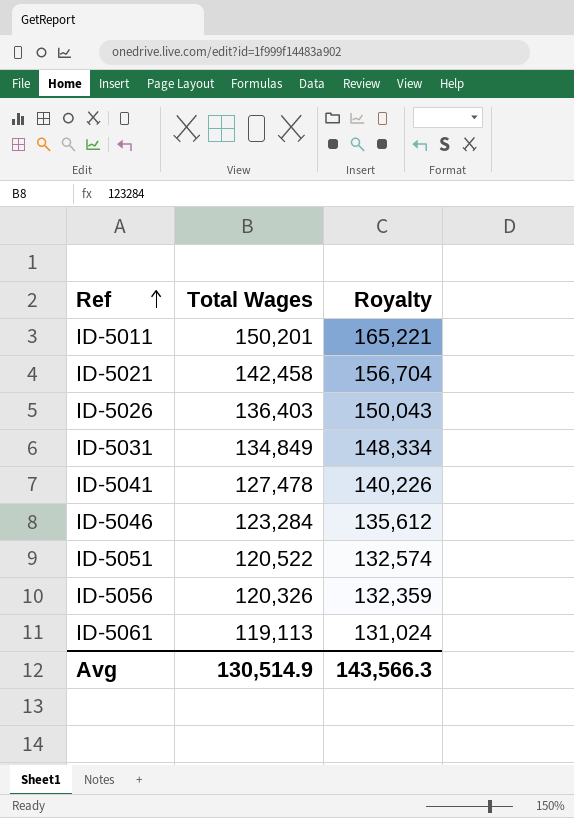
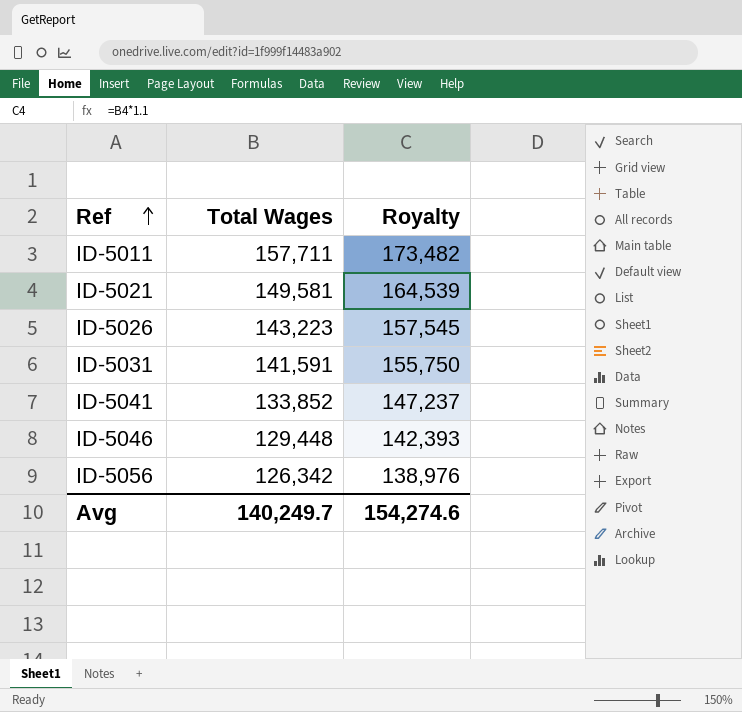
row ID-5051: 120,522 | 132,574 -> none
row ID-5061: 119,113 | 131,024 -> none
ID-5011 | Total Wages: 150,201 -> 157,711
ID-5011 | Royalty: 165,221 -> 173,482
ID-5021 | Total Wages: 142,458 -> 149,581
ID-5021 | Royalty: 156,704 -> 164,539
ID-5026 | Total Wages: 136,403 -> 143,223
ID-5026 | Royalty: 150,043 -> 157,545
ID-5031 | Total Wages: 134,849 -> 141,591
ID-5031 | Royalty: 148,334 -> 155,750
ID-5041 | Total Wages: 127,478 -> 133,852
ID-5041 | Royalty: 140,226 -> 147,237
ID-5046 | Total Wages: 123,284 -> 129,448
ID-5046 | Royalty: 135,612 -> 142,393
ID-5056 | Total Wages: 120,326 -> 126,342
ID-5056 | Royalty: 132,359 -> 138,976
Avg | Total Wages: 130,514.9 -> 140,249.7
Avg | Royalty: 143,566.3 -> 154,274.6

